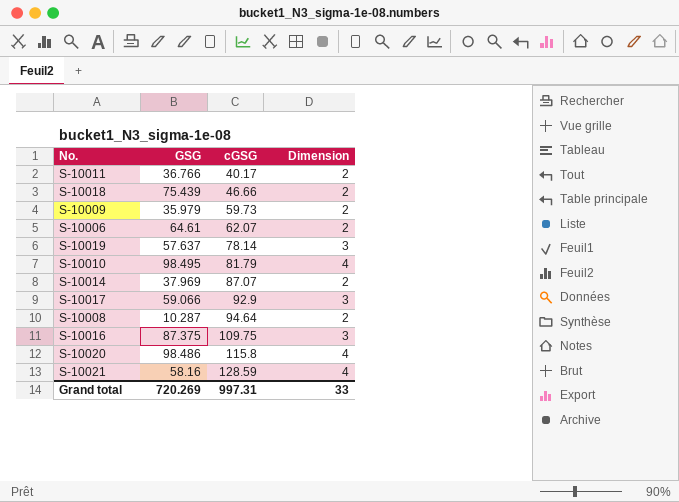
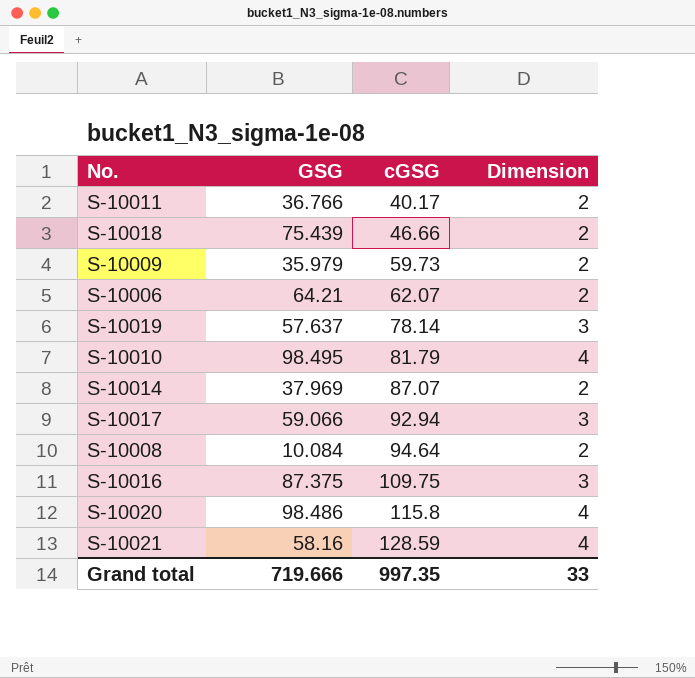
S-10006 | GSG: 64.61 -> 64.21
S-10017 | cGSG: 92.9 -> 92.94
S-10008 | GSG: 10.287 -> 10.084
Grand total | GSG: 720.269 -> 719.666
Grand total | cGSG: 997.31 -> 997.35

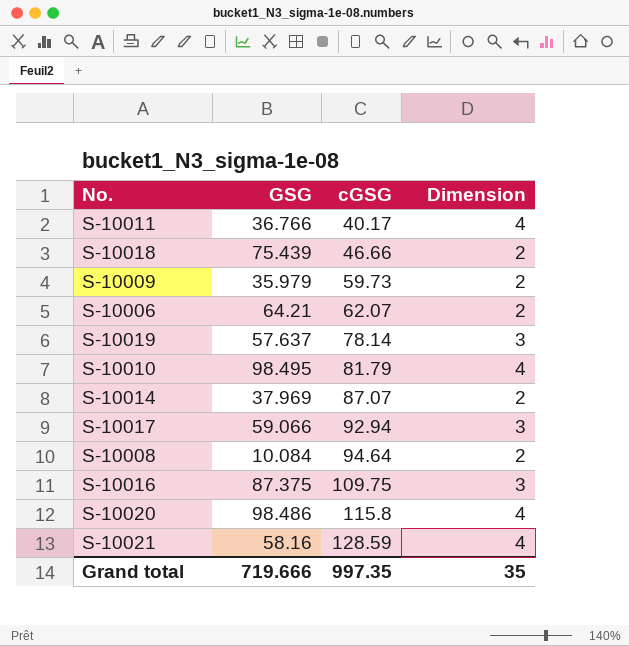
S-10011 | Dimension: 2 -> 4
Grand total | Dimension: 33 -> 35

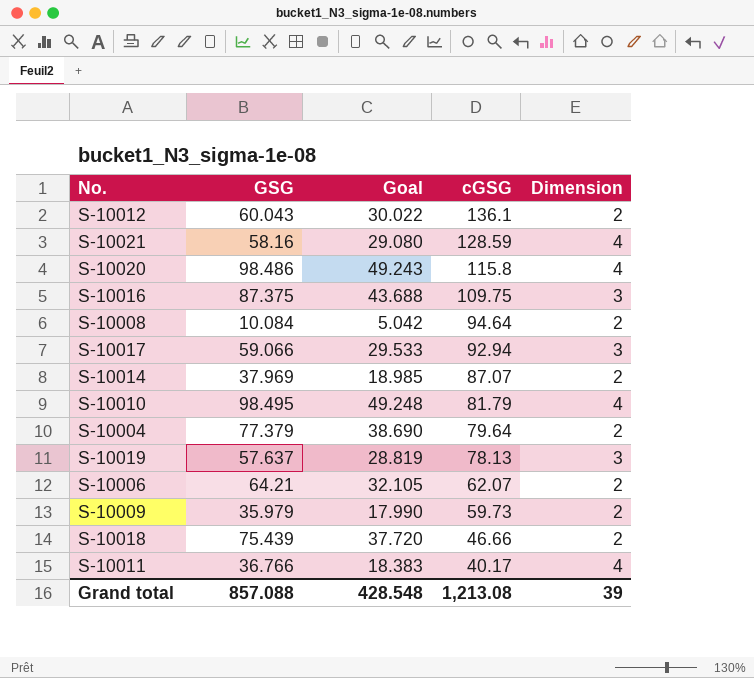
row order: cGSG ascending -> cGSG descending
column Goal | formula: none -> [GSG] * 0.5
row S-10012: none -> 60.043 | 30.022 | 136.1 | 2
row S-10004: none -> 77.379 | 38.690 | 79.64 | 2
S-10019 | cGSG: 78.14 -> 78.13
Grand total | GSG: 719.666 -> 857.088
Grand total | cGSG: 997.35 -> 1,213.08
Grand total | Dimension: 35 -> 39

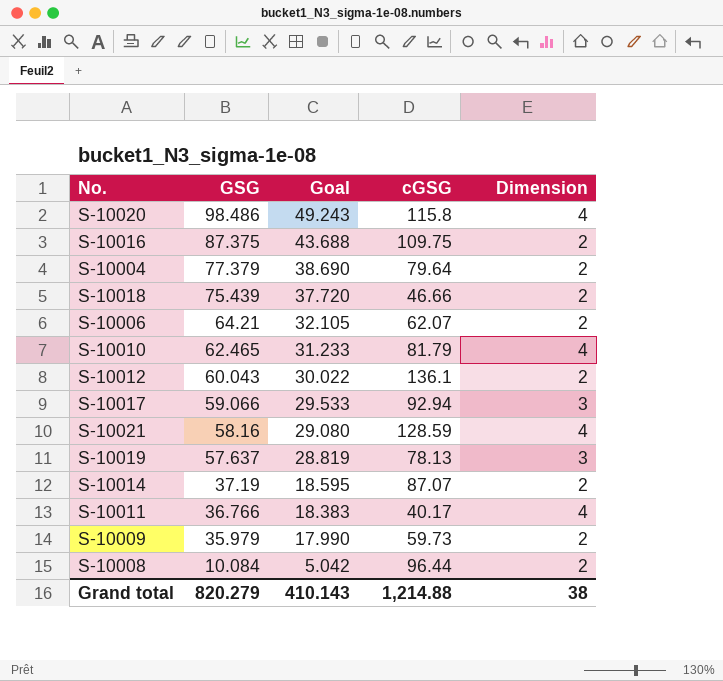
row order: cGSG descending -> GSG descending
S-10016 | Dimension: 3 -> 2
S-10010 | GSG: 98.495 -> 62.465
S-10010 | Goal: 49.248 -> 31.233
S-10014 | GSG: 37.969 -> 37.19
S-10014 | Goal: 18.985 -> 18.595
S-10008 | cGSG: 94.64 -> 96.44
Grand total | GSG: 857.088 -> 820.279
Grand total | Goal: 428.548 -> 410.143
Grand total | cGSG: 1,213.08 -> 1,214.88
Grand total | Dimension: 39 -> 38

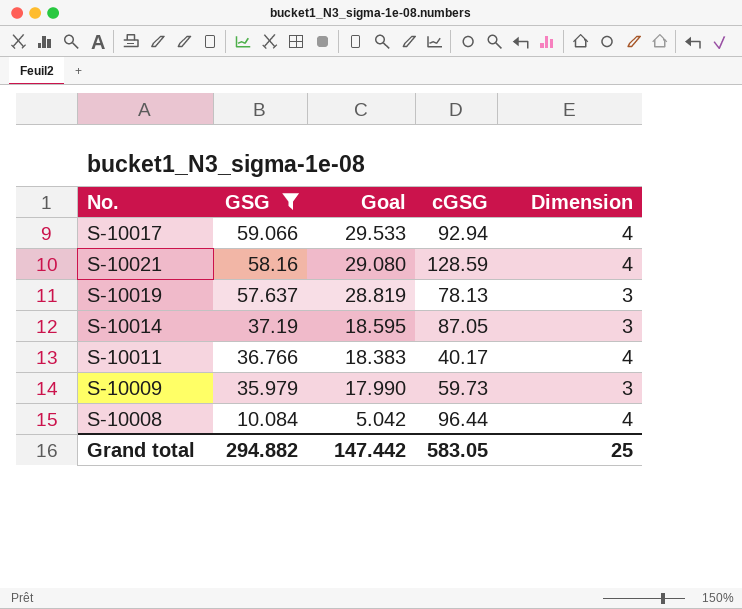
filter: none -> GSG <= 59.066
S-10017 | Dimension: 3 -> 4
S-10014 | cGSG: 87.07 -> 87.05
S-10014 | Dimension: 2 -> 3
S-10009 | Dimension: 2 -> 3
S-10008 | Dimension: 2 -> 4
Grand total | GSG: 820.279 -> 294.882
Grand total | Goal: 410.143 -> 147.442
Grand total | cGSG: 1,214.88 -> 583.05
Grand total | Dimension: 38 -> 25

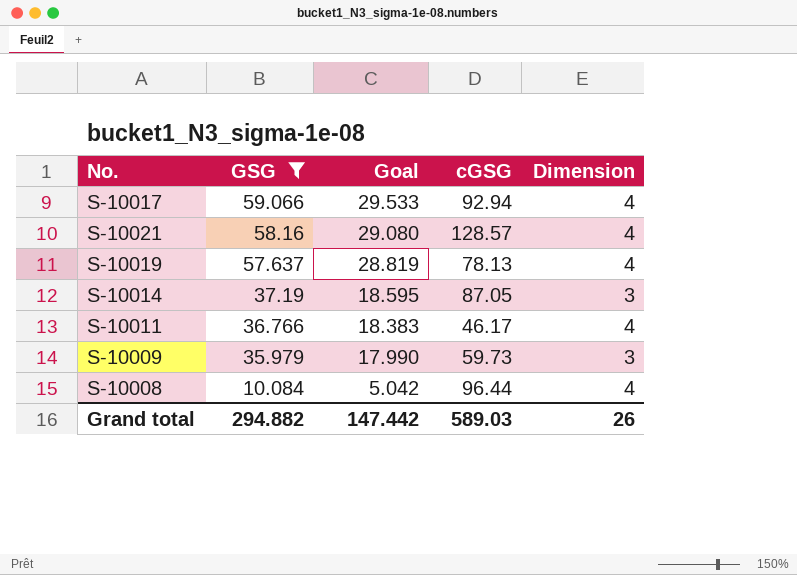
S-10021 | cGSG: 128.59 -> 128.57
S-10019 | Dimension: 3 -> 4
S-10011 | cGSG: 40.17 -> 46.17
Grand total | cGSG: 583.05 -> 589.03
Grand total | Dimension: 25 -> 26

